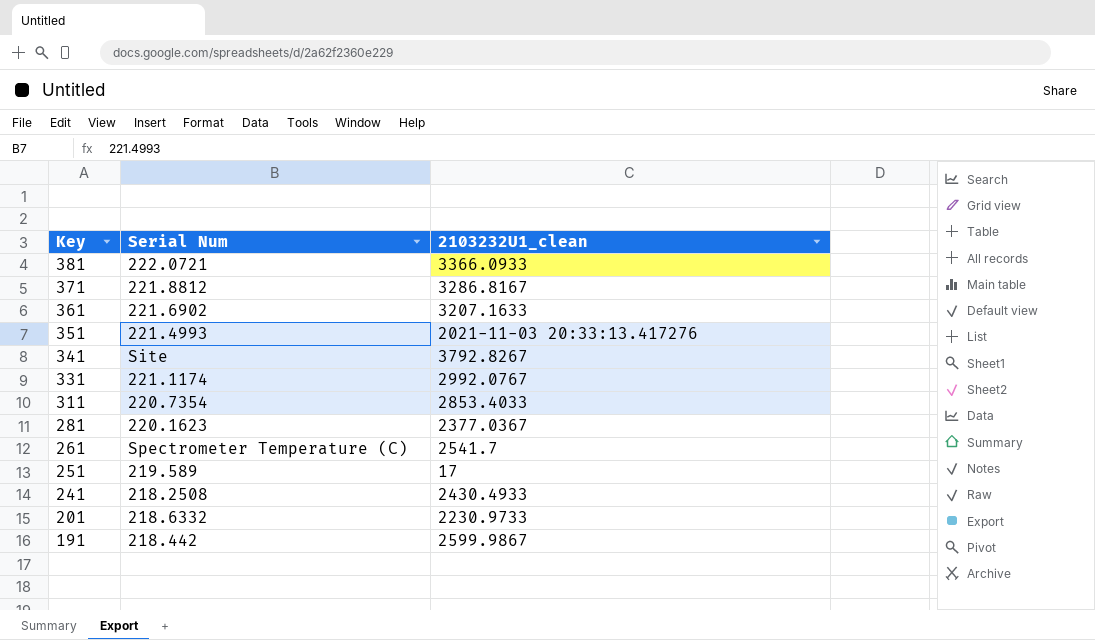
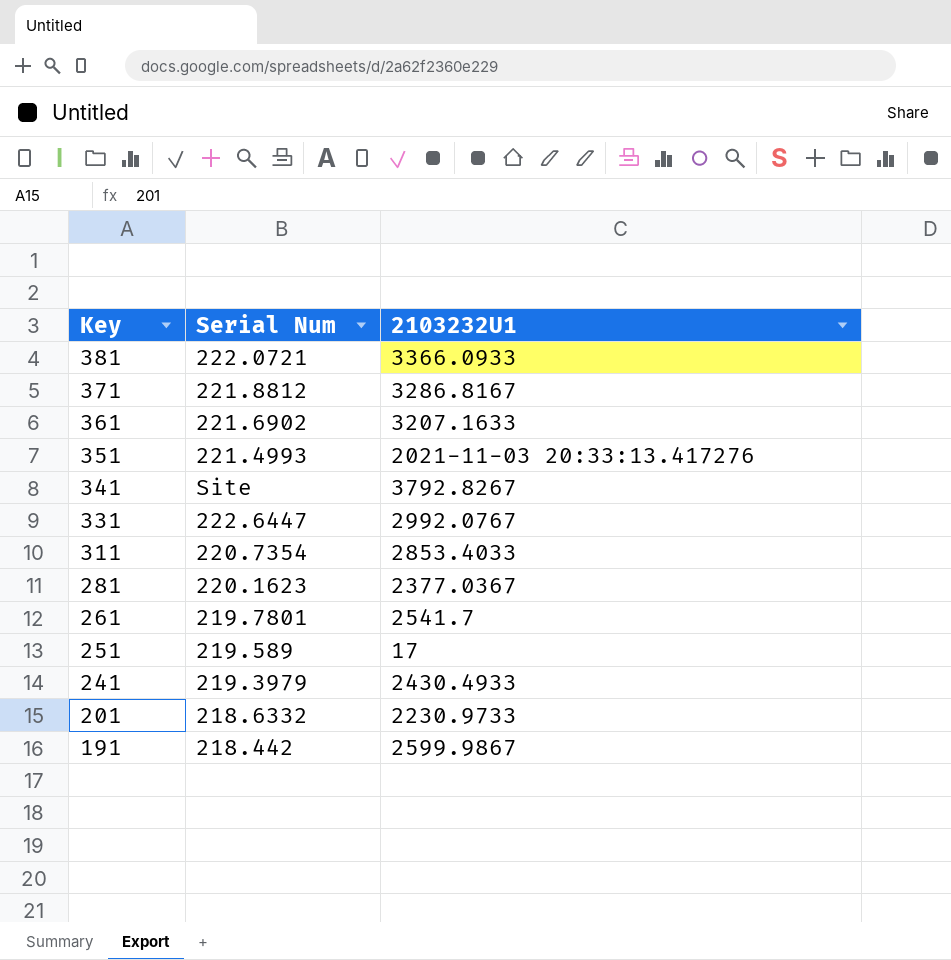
column name: 2103232U1_clean -> 2103232U1
331 | Serial Num: 221.1174 -> 222.6447
261 | Serial Num: Spectrometer Temperature (C) -> 219.7801
241 | Serial Num: 218.2508 -> 219.3979

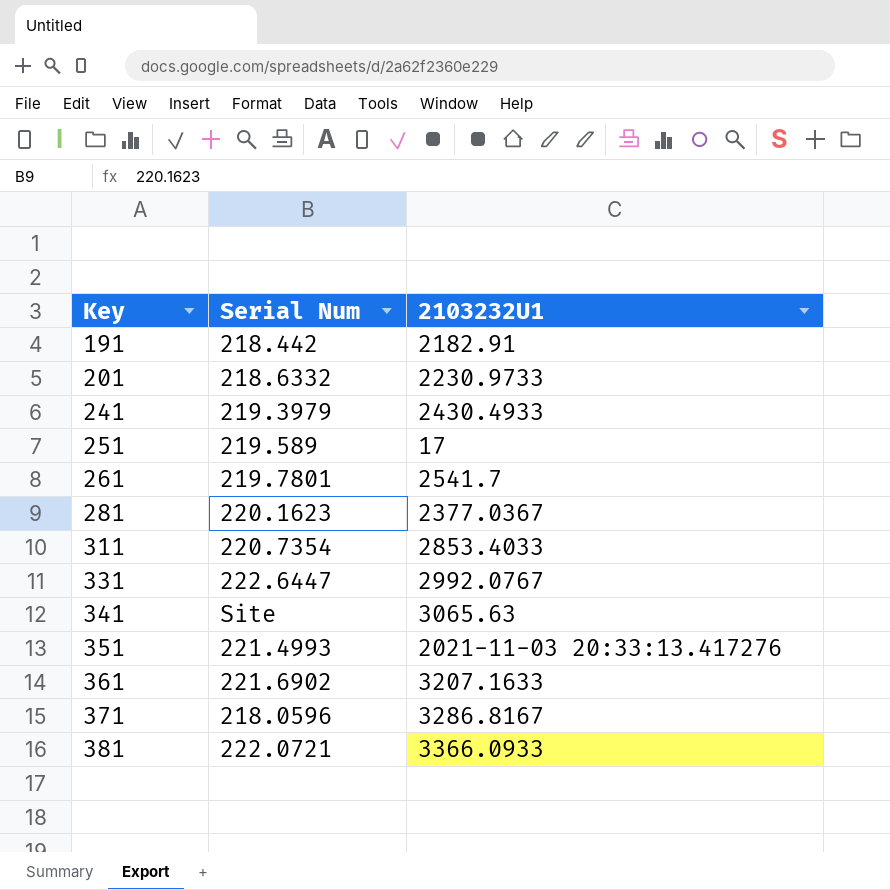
row order: Key descending -> Key ascending
191 | 2103232U1: 2599.9867 -> 2182.91
341 | 2103232U1: 3792.8267 -> 3065.63
371 | Serial Num: 221.8812 -> 218.0596

